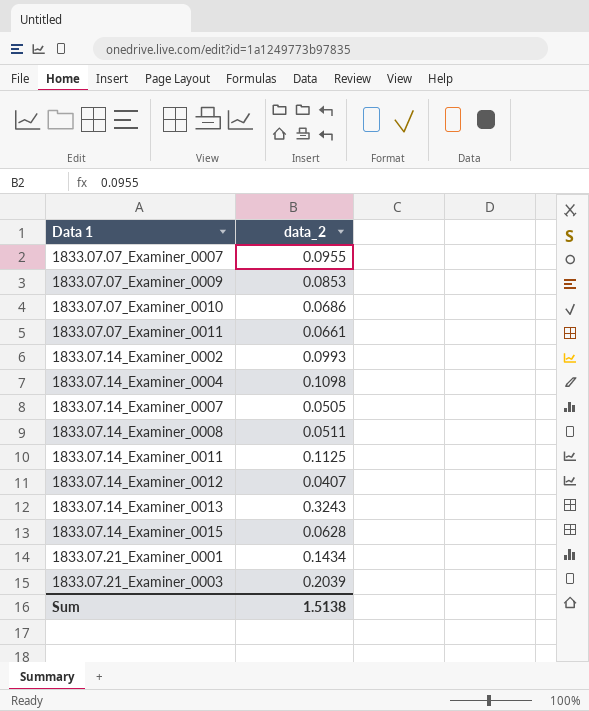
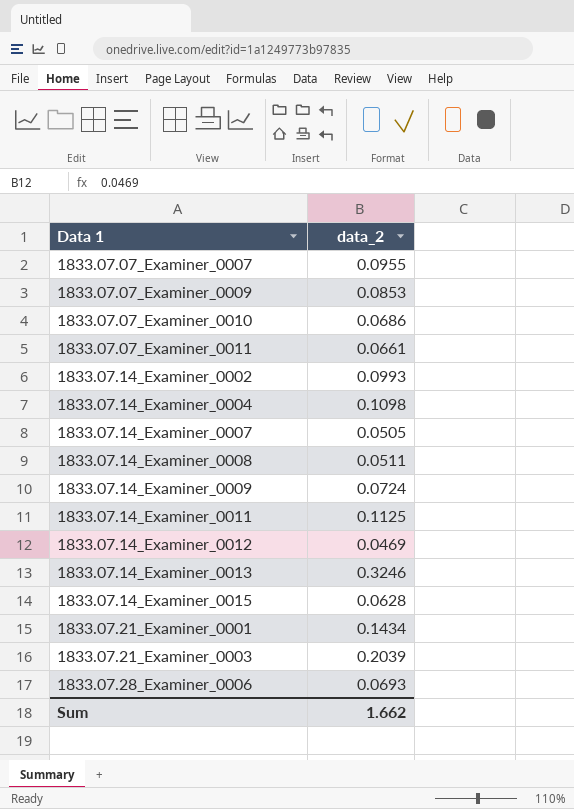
row 1833.07.14_Examiner_0009: none -> 0.0724
1833.07.14_Examiner_0012 | data_2: 0.0407 -> 0.0469
1833.07.14_Examiner_0013 | data_2: 0.3243 -> 0.3246
row 1833.07.28_Examiner_0006: none -> 0.0693
Sum | data_2: 1.5138 -> 1.662

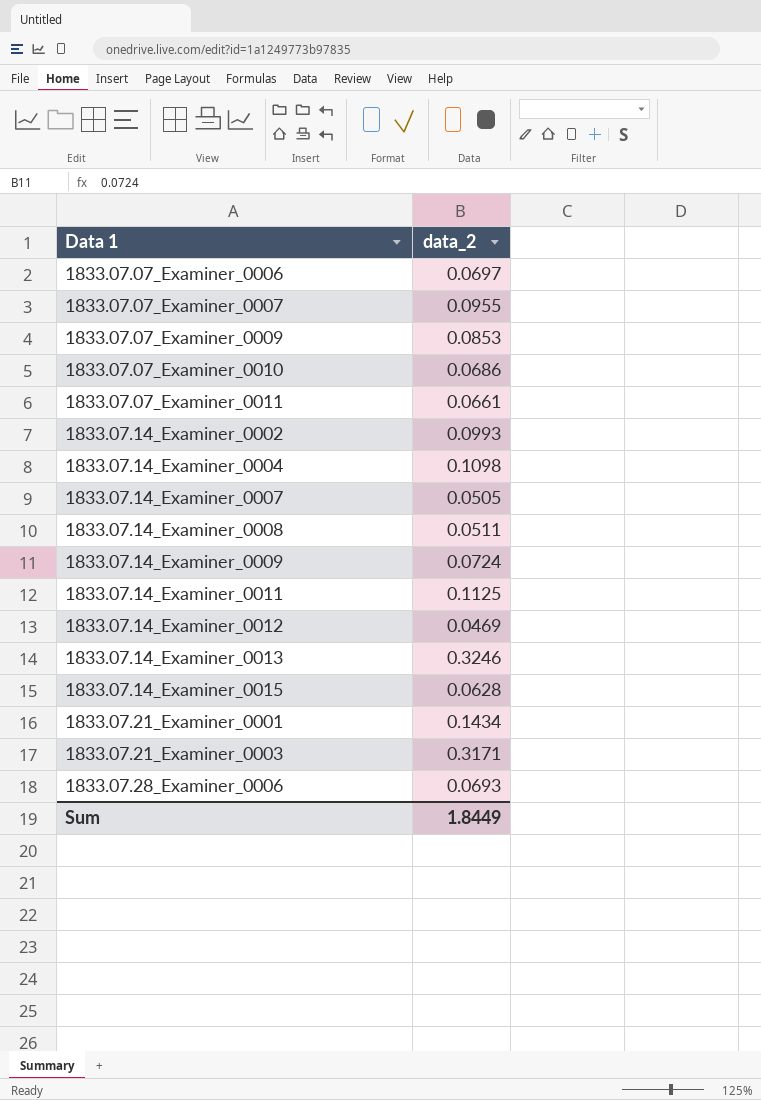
row 1833.07.07_Examiner_0006: none -> 0.0697
1833.07.21_Examiner_0003 | data_2: 0.2039 -> 0.3171
Sum | data_2: 1.662 -> 1.8449

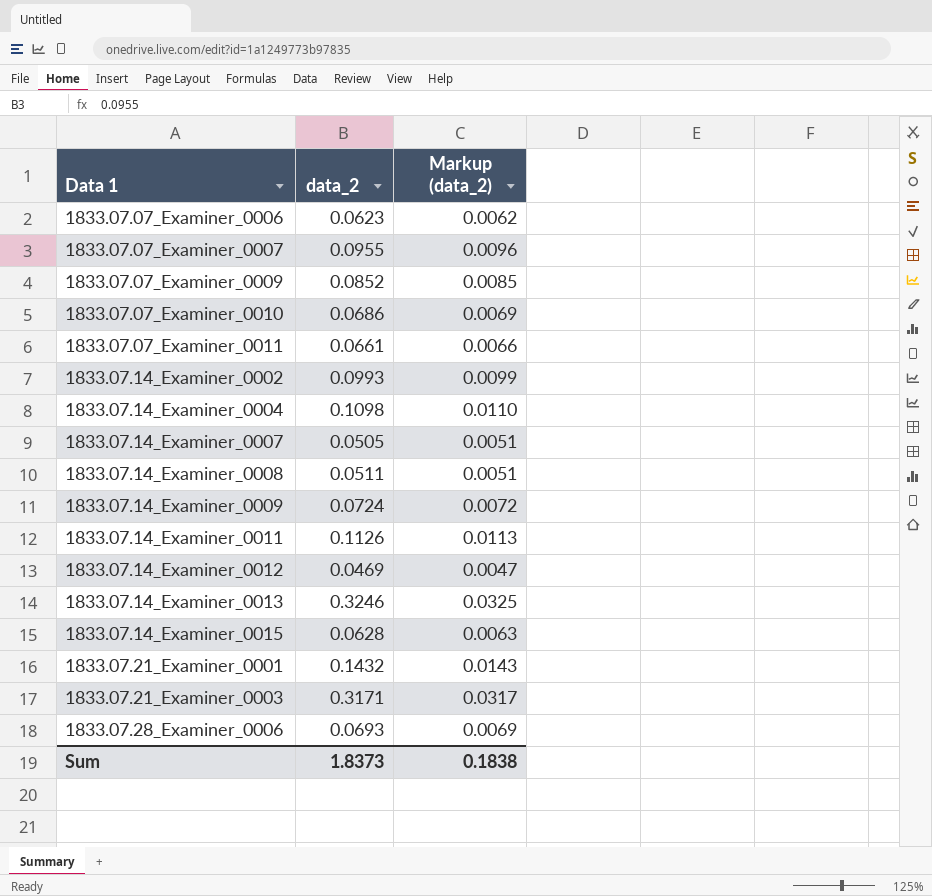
column Markup (data_2) | formula: none -> [data_2] * 0.1
1833.07.07_Examiner_0006 | data_2: 0.0697 -> 0.0623
1833.07.07_Examiner_0009 | data_2: 0.0853 -> 0.0852
1833.07.14_Examiner_0011 | data_2: 0.1125 -> 0.1126
1833.07.21_Examiner_0001 | data_2: 0.1434 -> 0.1432
Sum | data_2: 1.8449 -> 1.8373

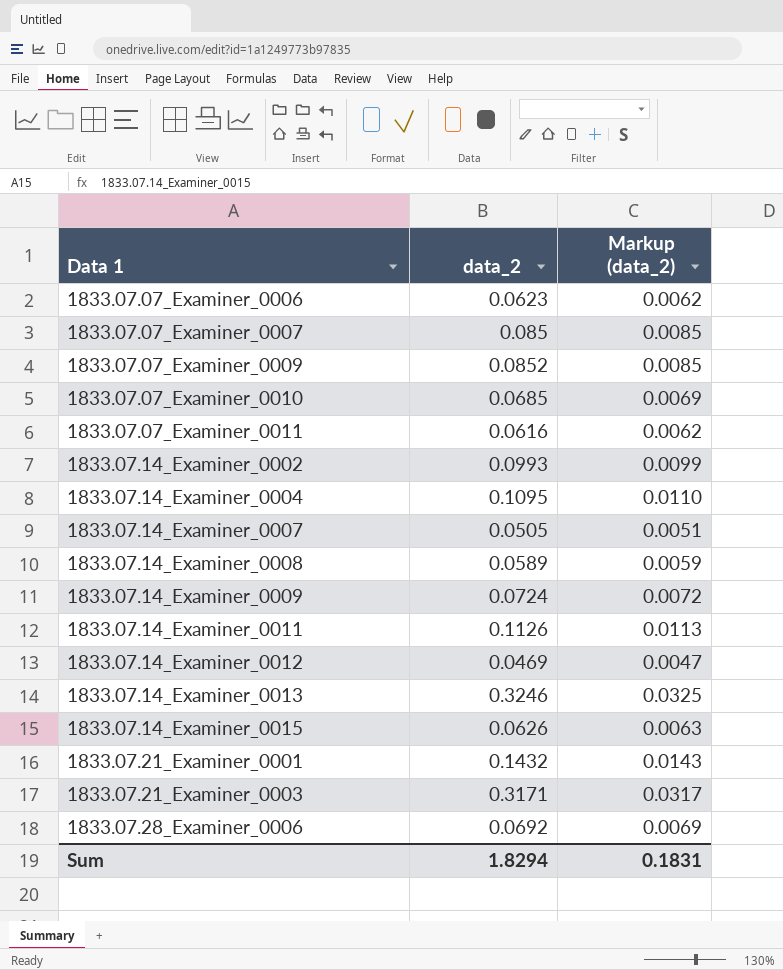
1833.07.07_Examiner_0007 | data_2: 0.0955 -> 0.085
1833.07.07_Examiner_0007 | Markup (data_2): 0.0096 -> 0.0085
1833.07.07_Examiner_0010 | data_2: 0.0686 -> 0.0685
1833.07.07_Examiner_0011 | data_2: 0.0661 -> 0.0616
1833.07.07_Examiner_0011 | Markup (data_2): 0.0066 -> 0.0062
1833.07.14_Examiner_0004 | data_2: 0.1098 -> 0.1095
1833.07.14_Examiner_0008 | data_2: 0.0511 -> 0.0589
1833.07.14_Examiner_0008 | Markup (data_2): 0.0051 -> 0.0059
1833.07.14_Examiner_0015 | data_2: 0.0628 -> 0.0626
1833.07.28_Examiner_0006 | data_2: 0.0693 -> 0.0692
Sum | data_2: 1.8373 -> 1.8294
Sum | Markup (data_2): 0.1838 -> 0.1831

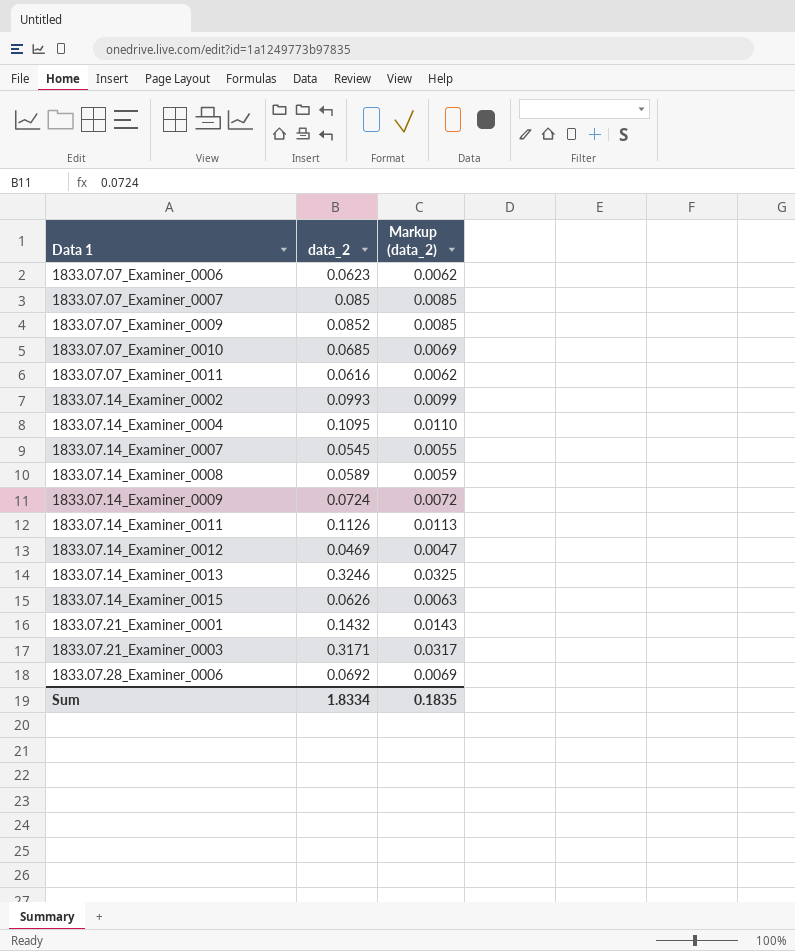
1833.07.14_Examiner_0007 | data_2: 0.0505 -> 0.0545
1833.07.14_Examiner_0007 | Markup (data_2): 0.0051 -> 0.0055
Sum | data_2: 1.8294 -> 1.8334
Sum | Markup (data_2): 0.1831 -> 0.1835

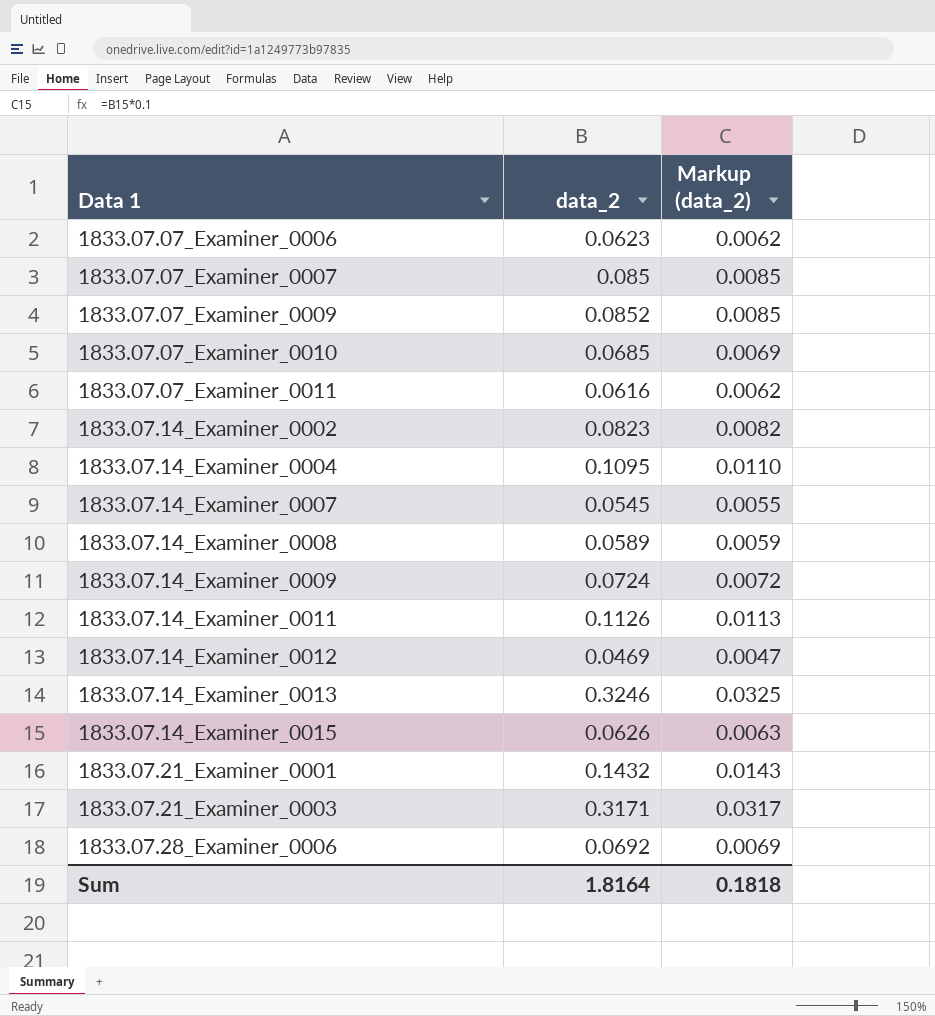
1833.07.14_Examiner_0002 | data_2: 0.0993 -> 0.0823
1833.07.14_Examiner_0002 | Markup (data_2): 0.0099 -> 0.0082
Sum | data_2: 1.8334 -> 1.8164
Sum | Markup (data_2): 0.1835 -> 0.1818

